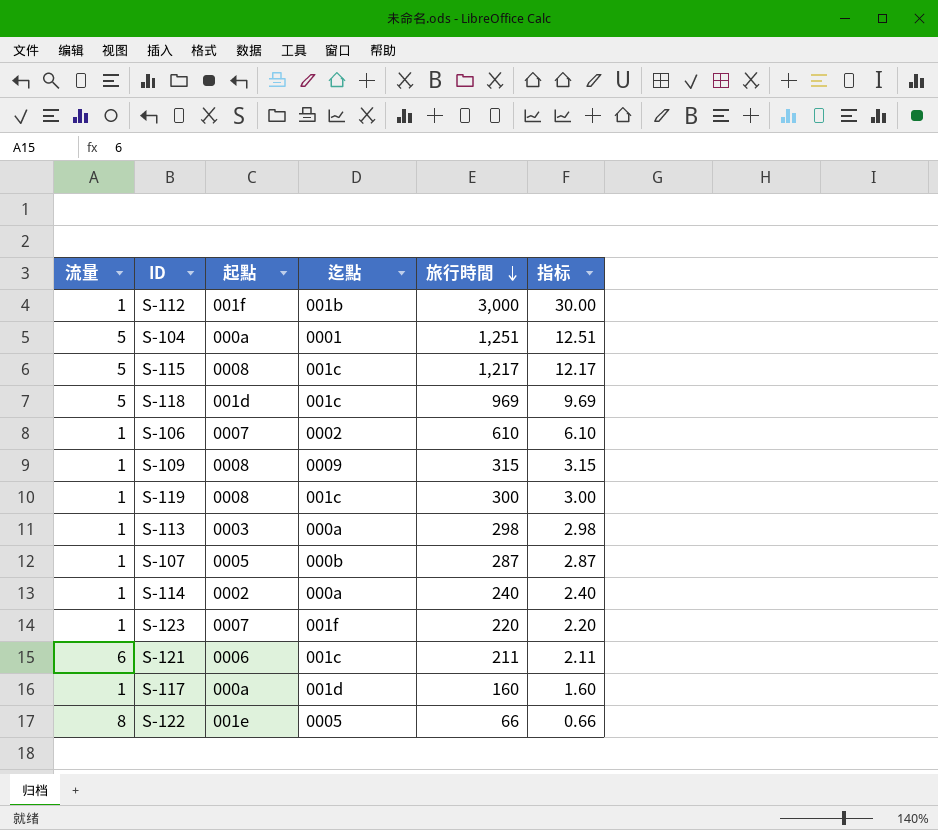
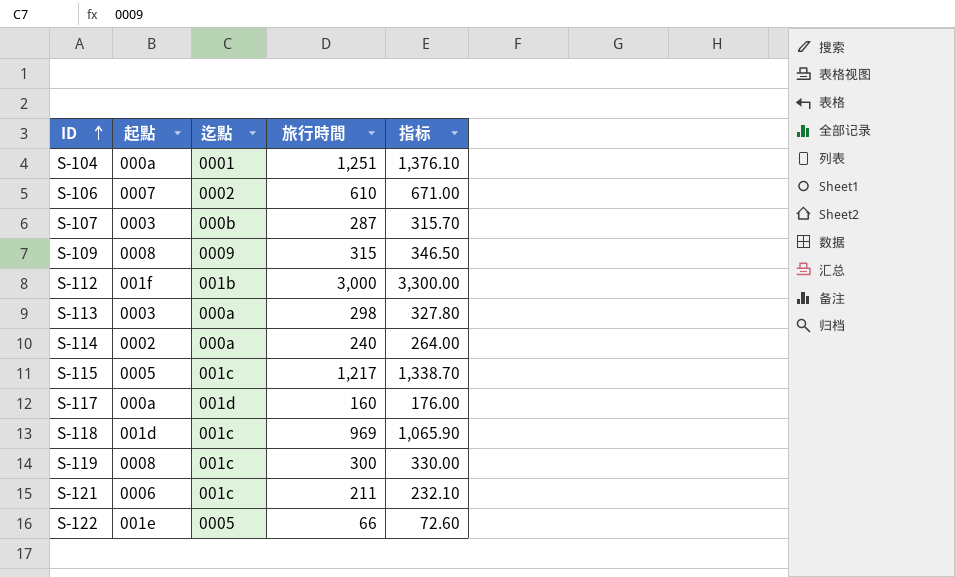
row order: 旅行時間 descending -> ID ascending
column 流量 | position: 1 -> none
column 指标 | formula: [旅行時間] * 0.01 -> [旅行時間] * 1.1
row S-123: 1 | 0007 | 001f | 220 | 2.20 -> none
S-107 | 起點: 0005 -> 0003
S-115 | 起點: 0008 -> 0005

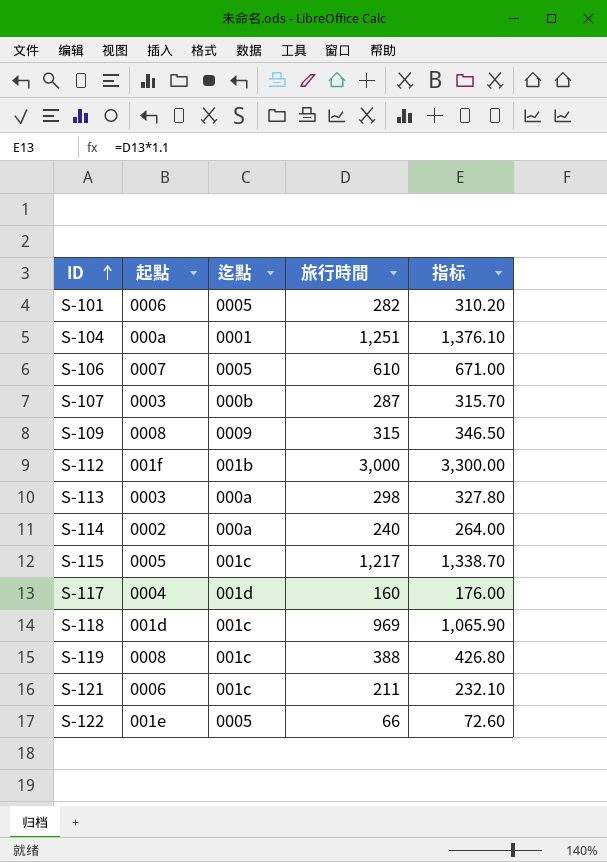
row S-101: none -> 0006 | 0005 | 282 | 310.20
S-106 | 迄點: 0002 -> 0005
S-117 | 起點: 000a -> 0004
S-119 | 旅行時間: 300 -> 388
S-119 | 指标: 330.00 -> 426.80

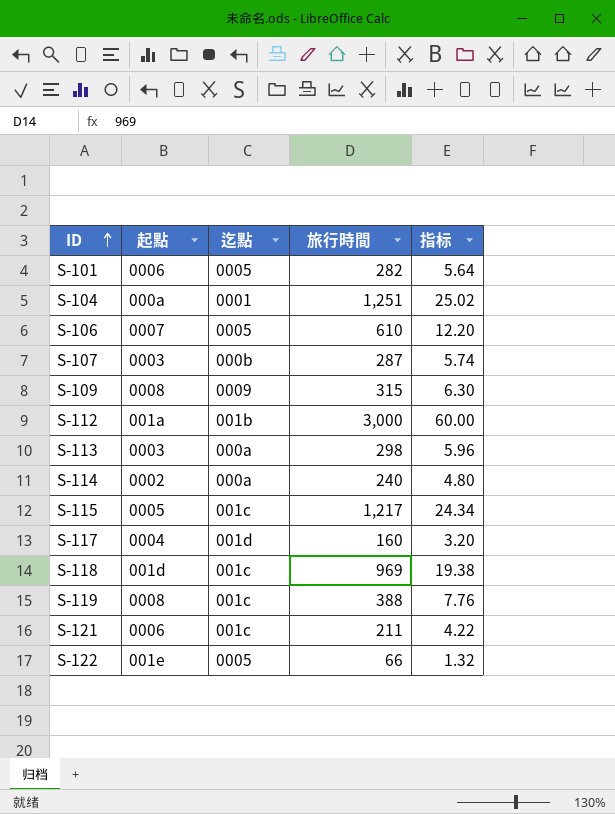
column 指标 | formula: [旅行時間] * 1.1 -> [旅行時間] * 0.02
S-112 | 起點: 001f -> 001a

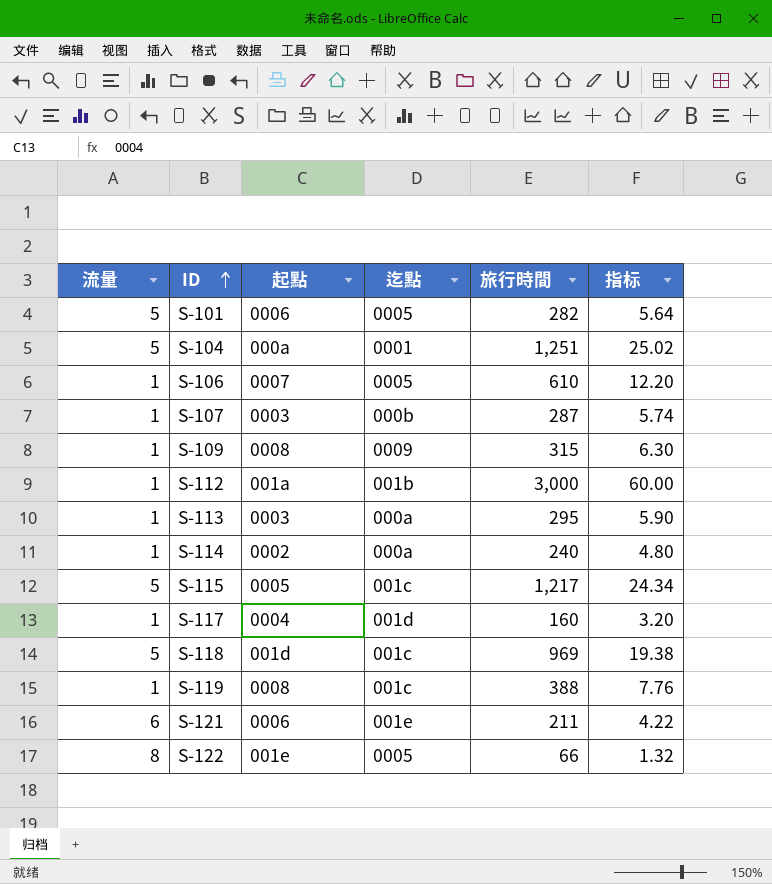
column 流量 | position: none -> 1
S-113 | 旅行時間: 298 -> 295
S-113 | 指标: 5.96 -> 5.90
S-121 | 迄點: 001c -> 001e

